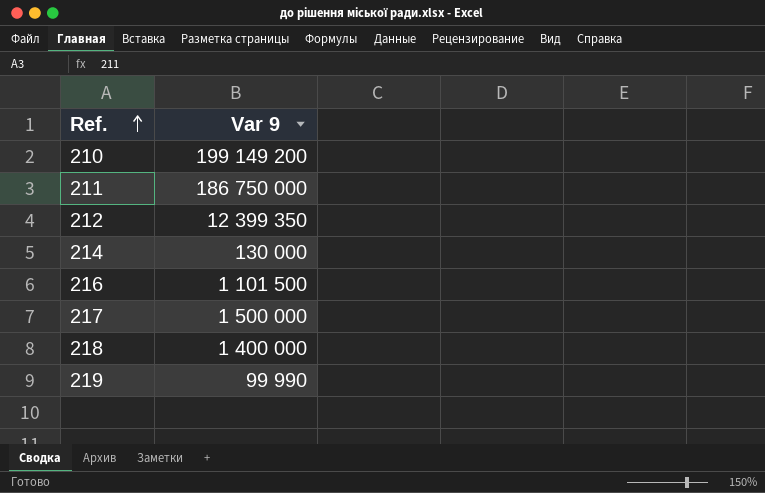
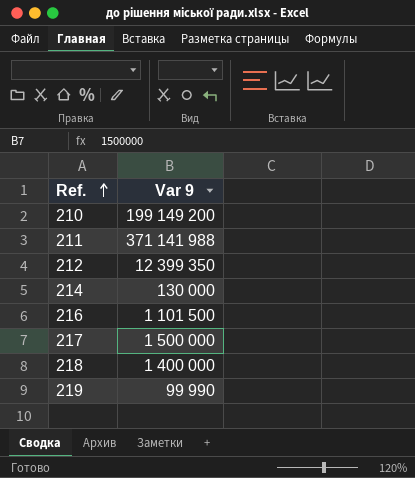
211 | Var 9: 186 750 000 -> 371 141 988

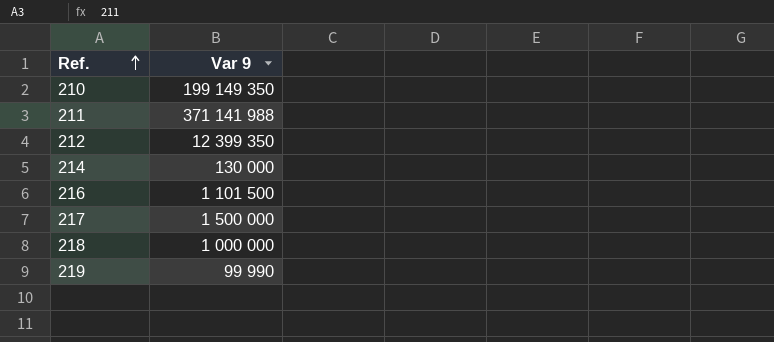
210 | Var 9: 199 149 200 -> 199 149 350
218 | Var 9: 1 400 000 -> 1 000 000

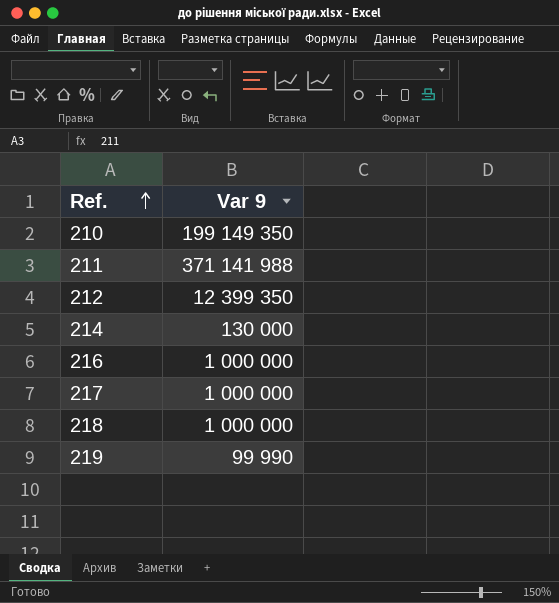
216 | Var 9: 1 101 500 -> 1 000 000
217 | Var 9: 1 500 000 -> 1 000 000

